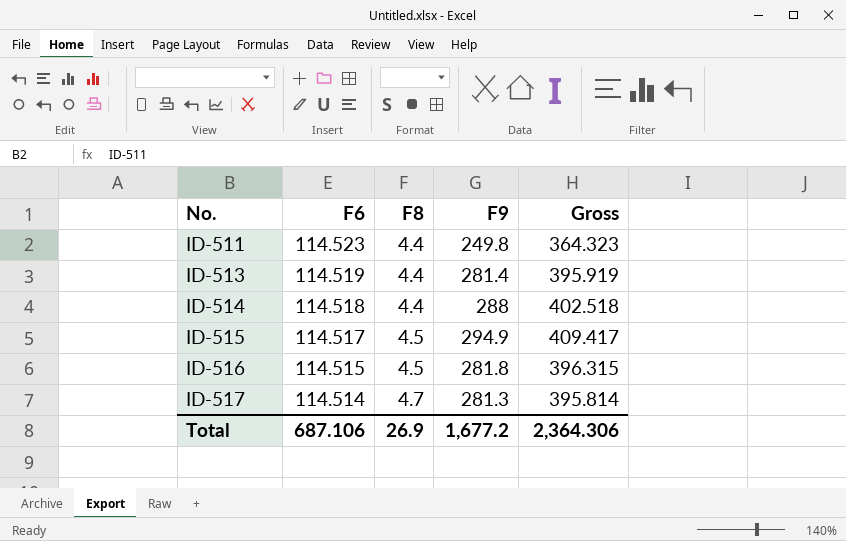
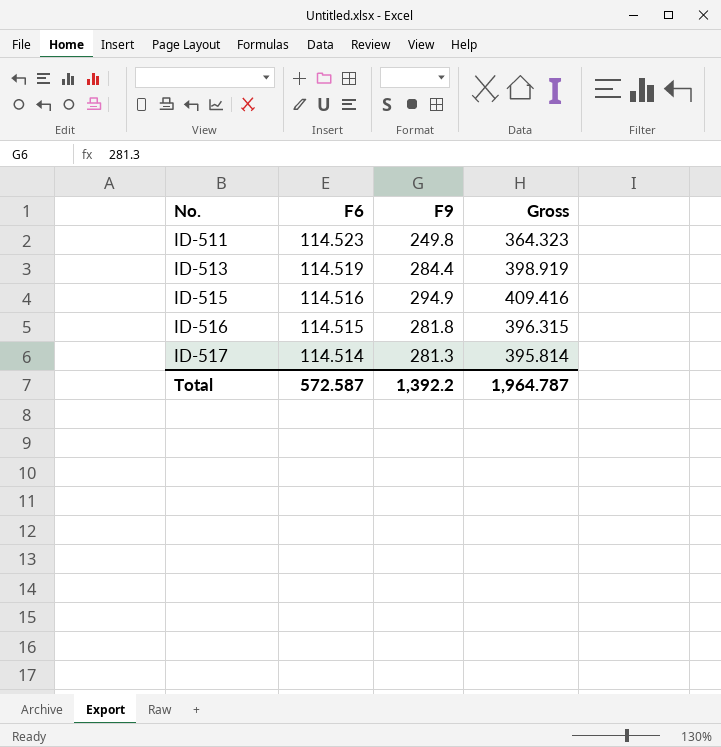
column F8 | position: 3 -> none
row ID-514: 114.518 | 4.4 | 288 | 402.518 -> none
ID-513 | F9: 281.4 -> 284.4
ID-513 | Gross: 395.919 -> 398.919
ID-515 | F6: 114.517 -> 114.516
ID-515 | Gross: 409.417 -> 409.416
Total | F6: 687.106 -> 572.587
Total | F9: 1,677.2 -> 1,392.2
Total | Gross: 2,364.306 -> 1,964.787

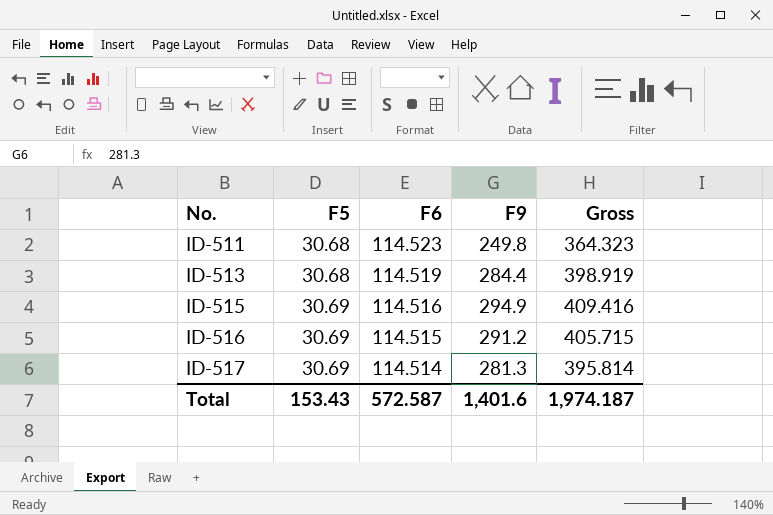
column F5 | position: none -> 2
ID-516 | F9: 281.8 -> 291.2
ID-516 | Gross: 396.315 -> 405.715
Total | F9: 1,392.2 -> 1,401.6
Total | Gross: 1,964.787 -> 1,974.187

